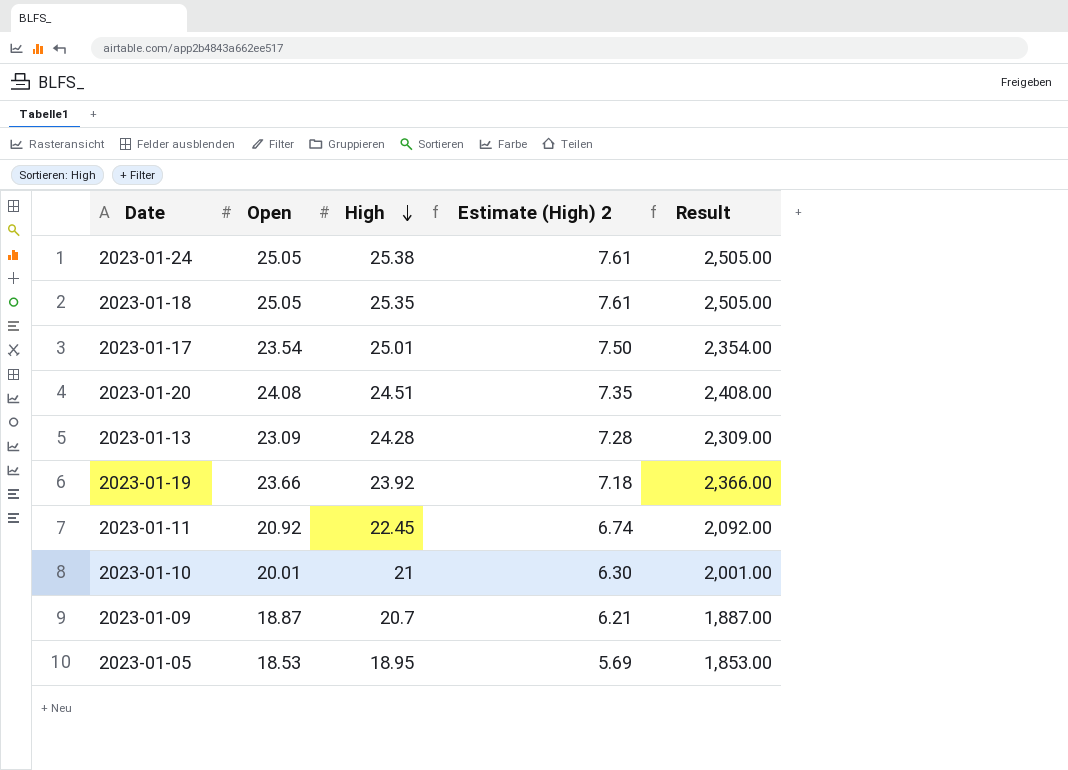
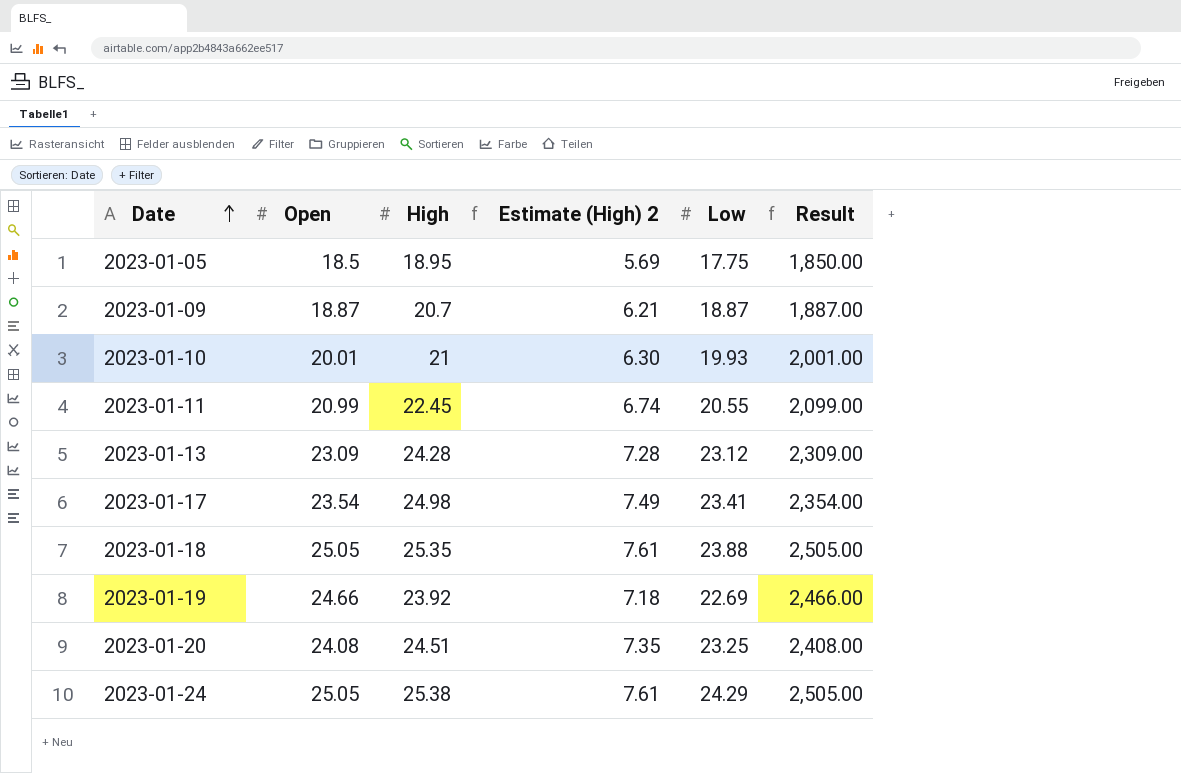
row order: High descending -> Date ascending
column Low | position: none -> 5
2023-01-05 | Open: 18.53 -> 18.5
2023-01-05 | Result: 1,853.00 -> 1,850.00
2023-01-11 | Open: 20.92 -> 20.99
2023-01-11 | Result: 2,092.00 -> 2,099.00
2023-01-17 | High: 25.01 -> 24.98
2023-01-17 | Estimate (High) 2: 7.50 -> 7.49
2023-01-19 | Open: 23.66 -> 24.66
2023-01-19 | Result: 2,366.00 -> 2,466.00

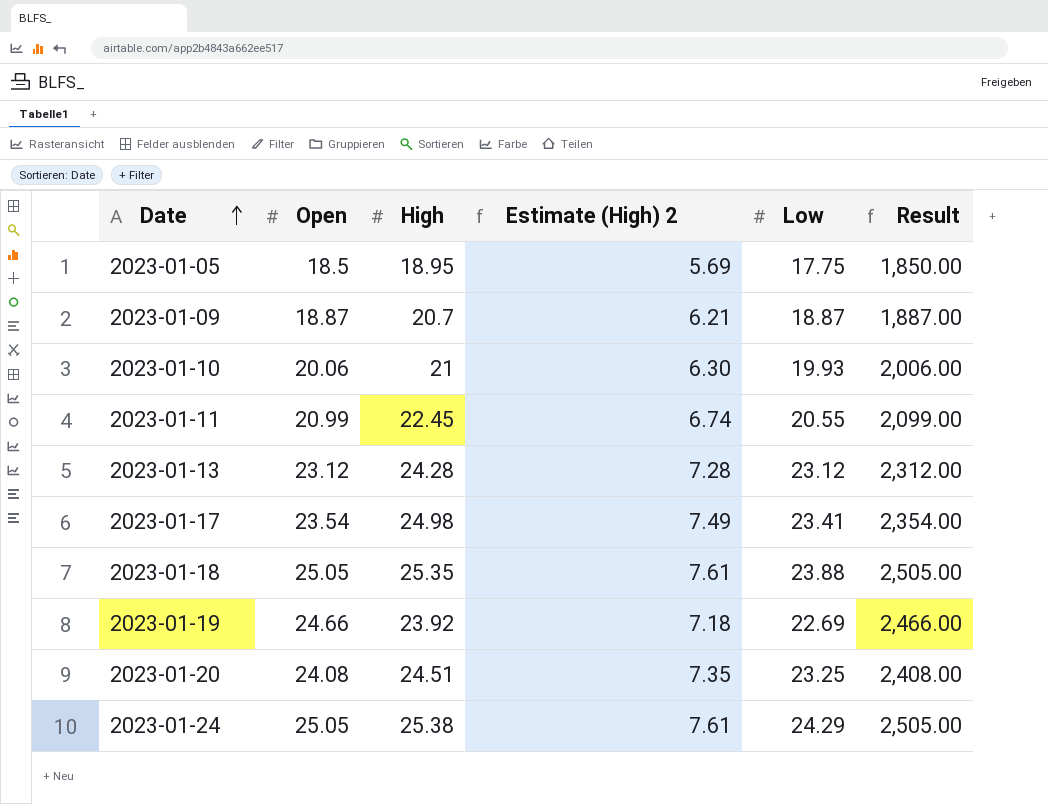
2023-01-10 | Open: 20.01 -> 20.06
2023-01-10 | Result: 2,001.00 -> 2,006.00
2023-01-13 | Open: 23.09 -> 23.12
2023-01-13 | Result: 2,309.00 -> 2,312.00

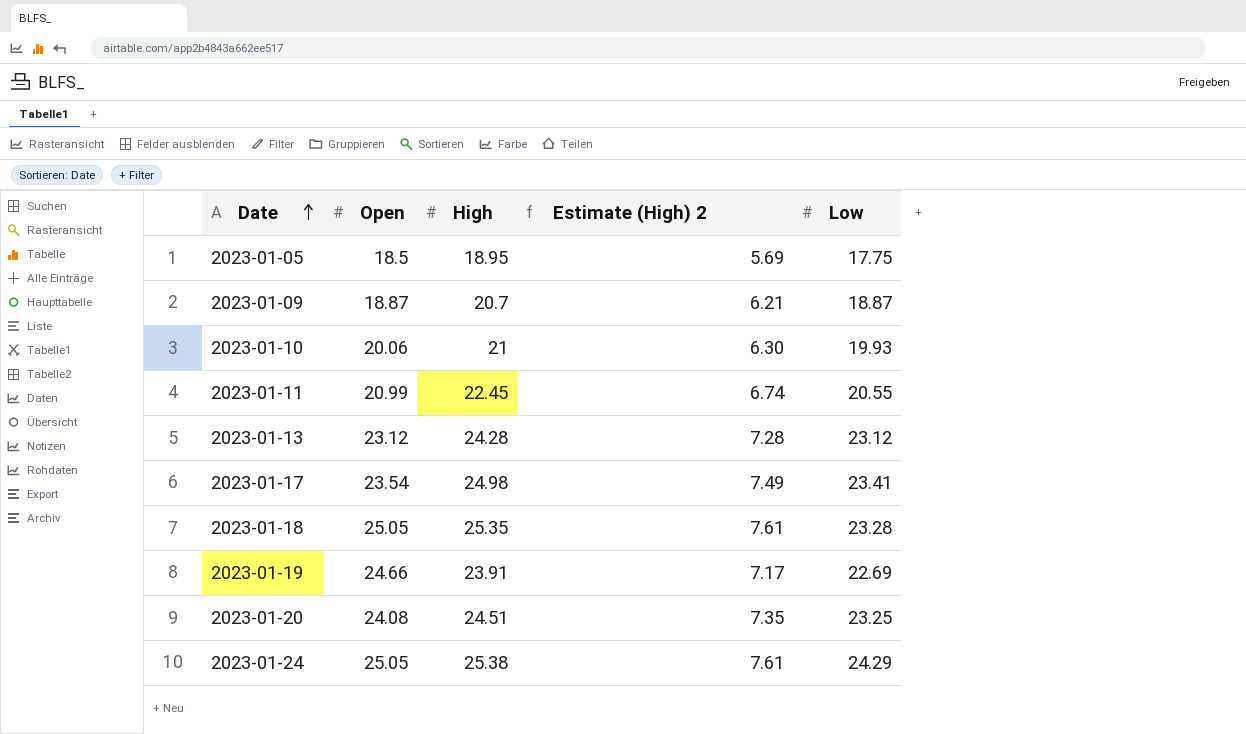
column Result | formula: [Open] * 100 -> none
2023-01-18 | Low: 23.88 -> 23.28
2023-01-19 | High: 23.92 -> 23.91
2023-01-19 | Estimate (High) 2: 7.18 -> 7.17

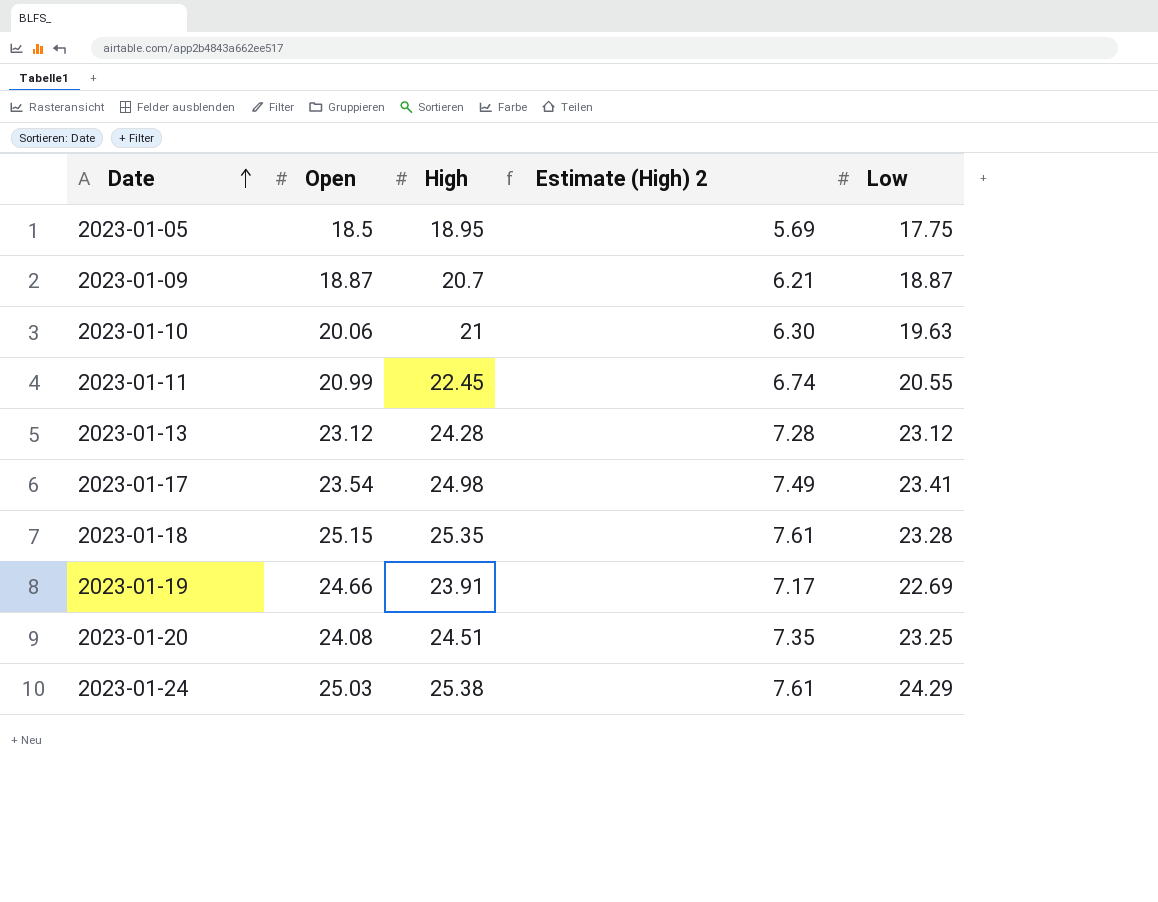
2023-01-10 | Low: 19.93 -> 19.63
2023-01-18 | Open: 25.05 -> 25.15
2023-01-24 | Open: 25.05 -> 25.03

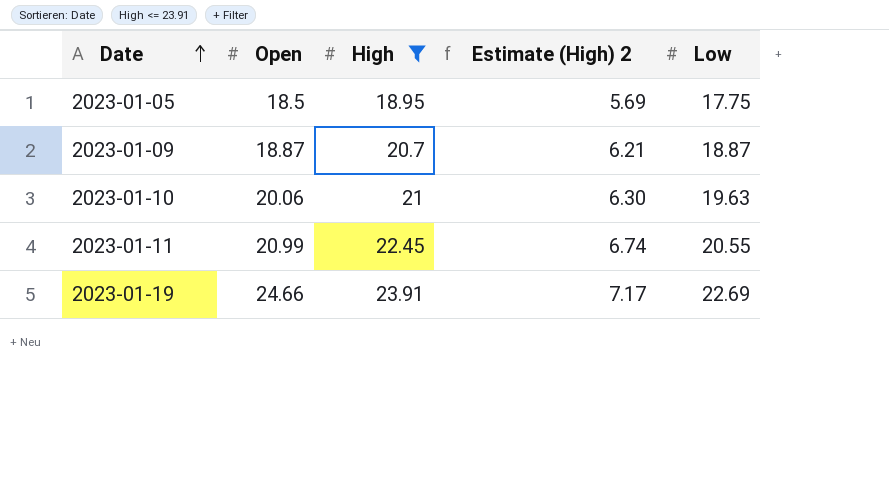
filter: none -> High <= 23.91

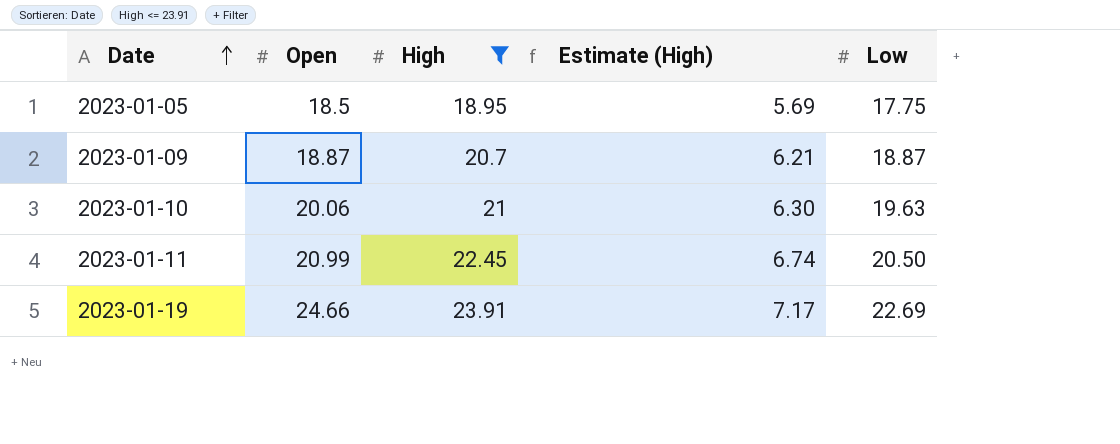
column name: Estimate (High) 2 -> Estimate (High)
2023-01-11 | Low: 20.55 -> 20.50

